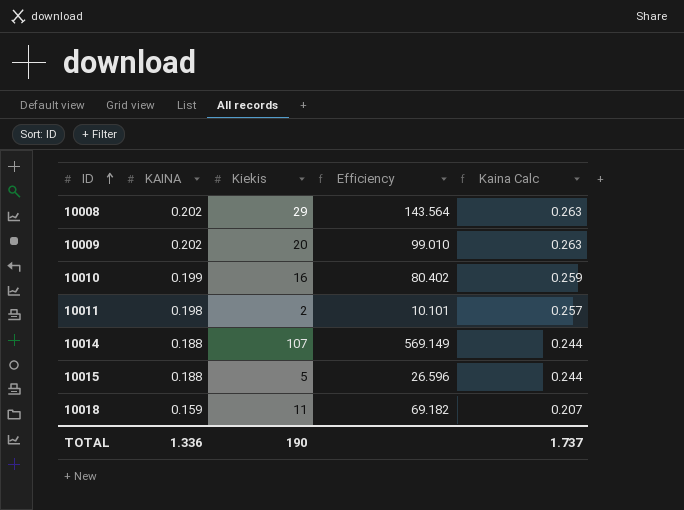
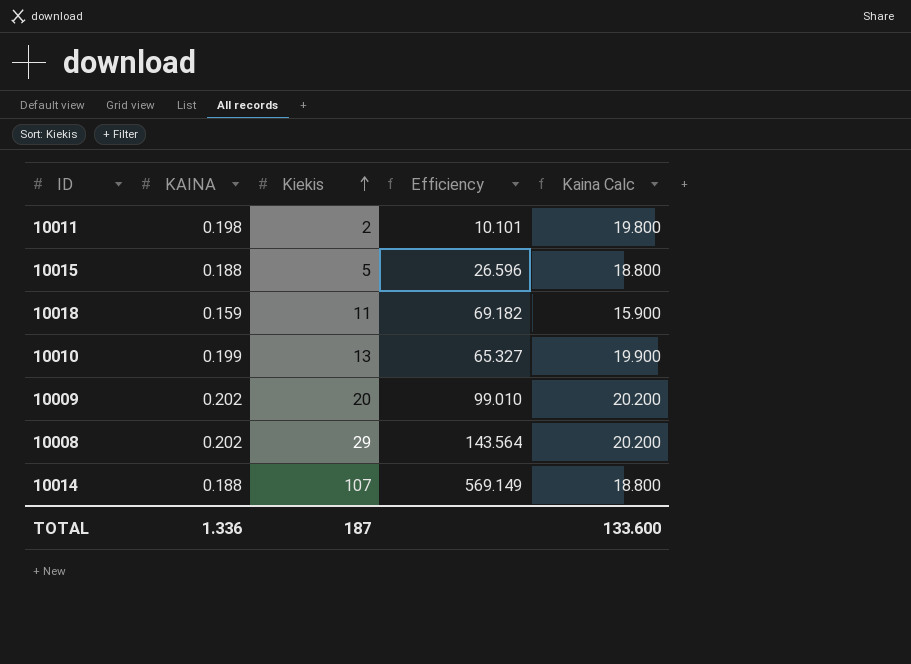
row order: ID ascending -> Kiekis ascending
column Kaina Calc | formula: [KAINA] * 1.3 -> [KAINA] * 100
10010 | Kiekis: 16 -> 13
10010 | Efficiency: 80.402 -> 65.327
TOTAL | Kiekis: 190 -> 187
TOTAL | Kaina Calc: 1.737 -> 133.600

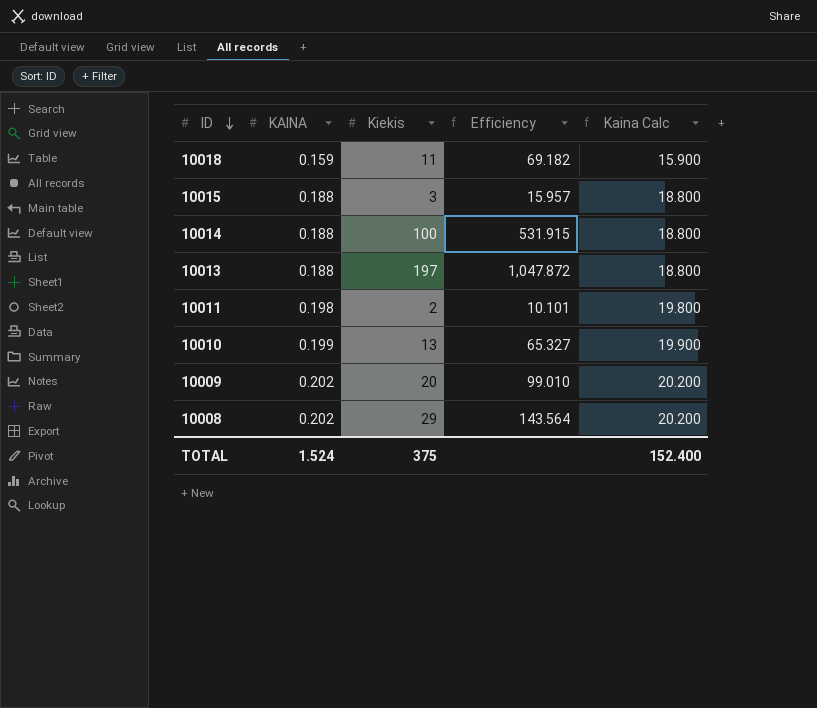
row order: Kiekis ascending -> ID descending
10015 | Kiekis: 5 -> 3
10015 | Efficiency: 26.596 -> 15.957
10014 | Kiekis: 107 -> 100
10014 | Efficiency: 569.149 -> 531.915
row 10013: none -> 0.188 | 197 | 1,047.872 | 18.800
TOTAL | KAINA: 1.336 -> 1.524
TOTAL | Kiekis: 187 -> 375
TOTAL | Kaina Calc: 133.600 -> 152.400

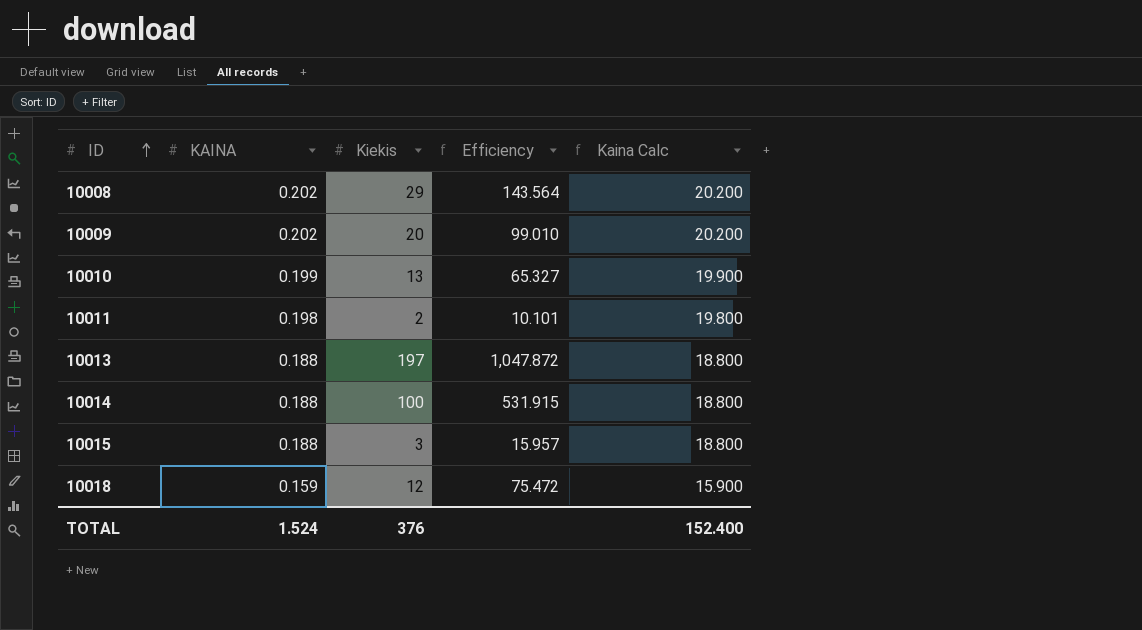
row order: ID descending -> ID ascending
10018 | Kiekis: 11 -> 12
10018 | Efficiency: 69.182 -> 75.472
TOTAL | Kiekis: 375 -> 376

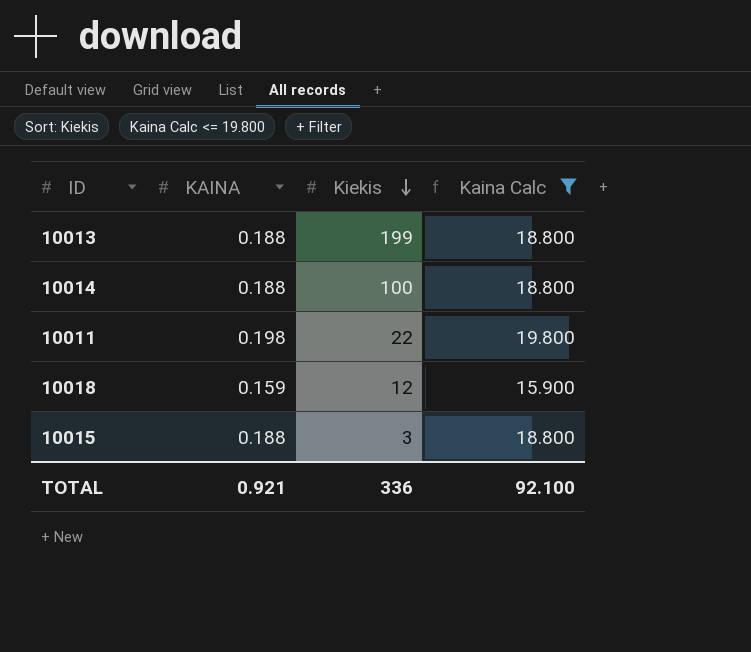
filter: none -> Kaina Calc <= 19.800
row order: ID ascending -> Kiekis descending
column Efficiency | formula: [Kiekis] / [KAINA] -> none
10013 | Kiekis: 197 -> 199
10011 | Kiekis: 2 -> 22
TOTAL | KAINA: 1.524 -> 0.921
TOTAL | Kiekis: 376 -> 336
TOTAL | Kaina Calc: 152.400 -> 92.100

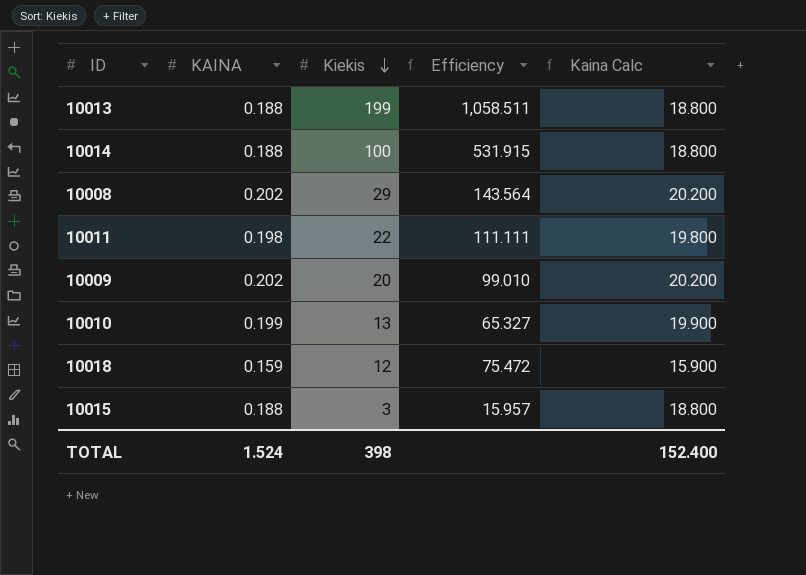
filter: Kaina Calc <= 19.800 -> none
column Efficiency | formula: none -> [Kiekis] / [KAINA]
TOTAL | KAINA: 0.921 -> 1.524
TOTAL | Kiekis: 336 -> 398
TOTAL | Kaina Calc: 92.100 -> 152.400

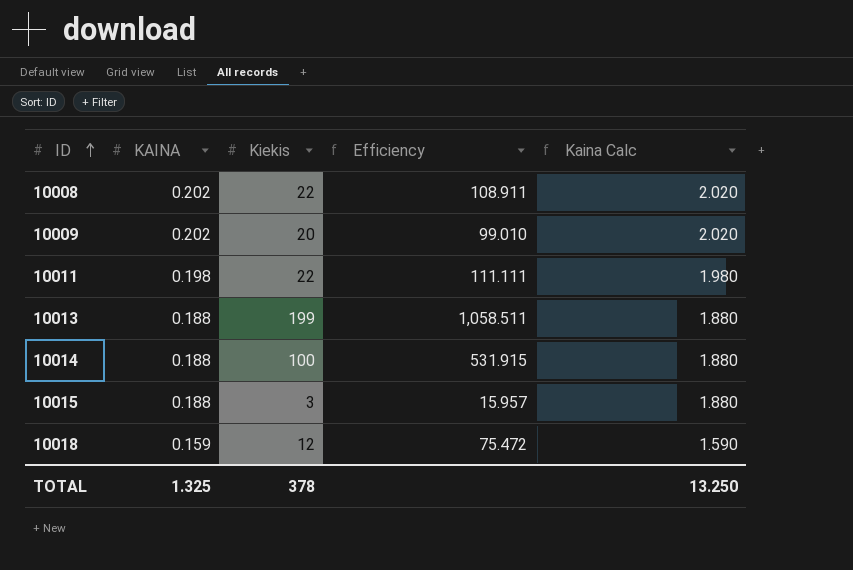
row order: Kiekis descending -> ID ascending
column Kaina Calc | formula: [KAINA] * 100 -> [KAINA] * 10
row 10010: 0.199 | 13 | 65.327 | 19.900 -> none
10008 | Kiekis: 29 -> 22
10008 | Efficiency: 143.564 -> 108.911
TOTAL | KAINA: 1.524 -> 1.325
TOTAL | Kiekis: 398 -> 378
TOTAL | Kaina Calc: 152.400 -> 13.250

